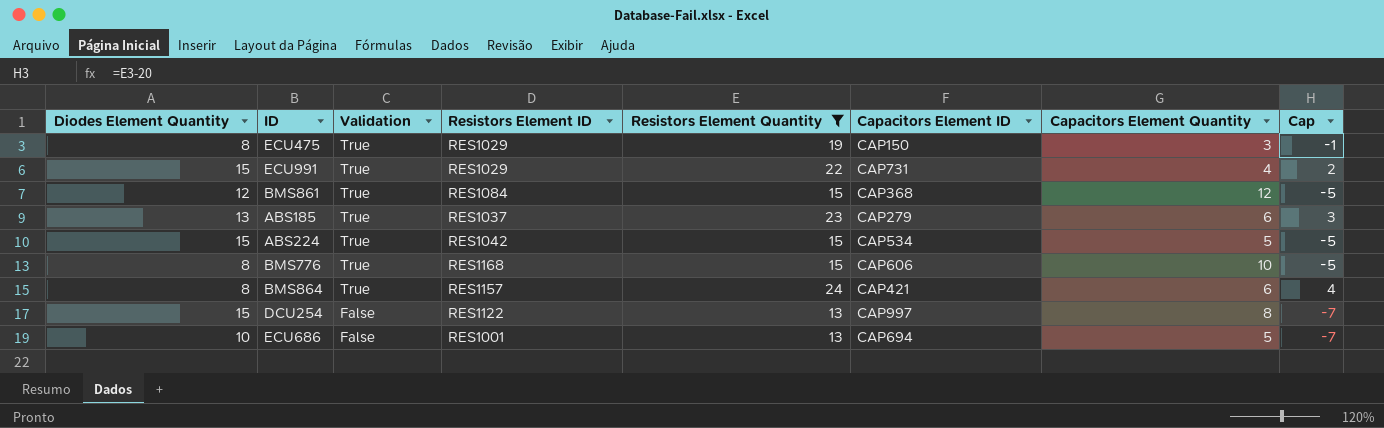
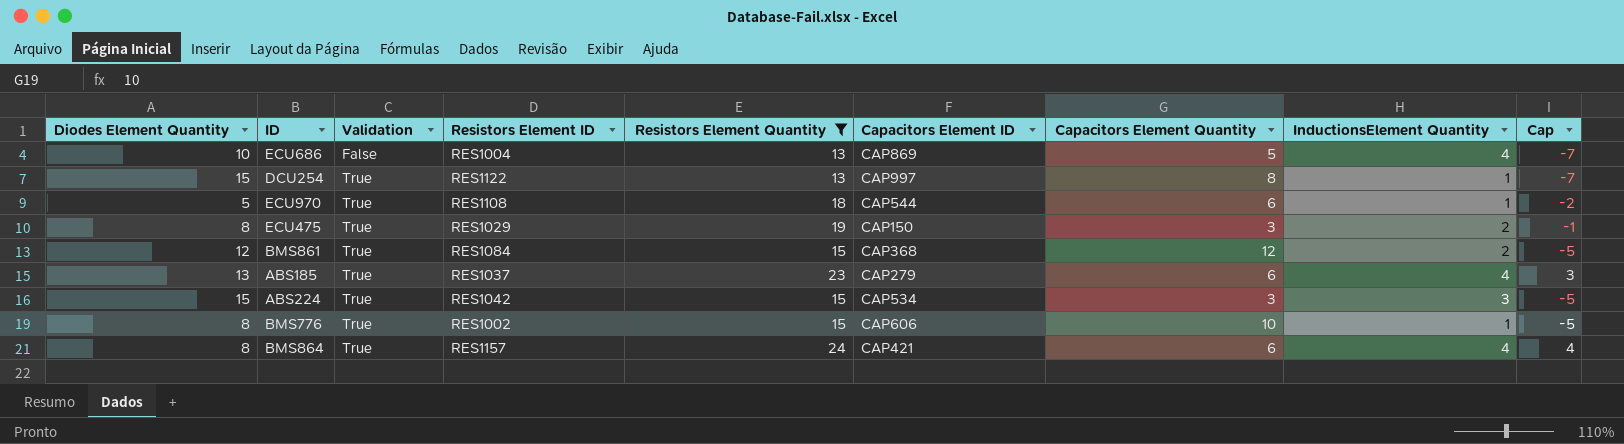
row order: Validation descending -> Validation ascending
column InductionsElement Quantity | position: none -> 8
row ECU991: 15 | True | RES1029 | 22 | CAP731 | 4 | 2 -> none
ECU686 | Resistors Element ID: RES1001 -> RES1004
ECU686 | Capacitors Element ID: CAP694 -> CAP869
DCU254 | Validation: False -> True
row ECU970: none -> 5 | True | RES1108 | 18 | CAP544 | 6 | 1 | -2
ABS224 | Capacitors Element Quantity: 5 -> 3
BMS776 | Resistors Element ID: RES1168 -> RES1002

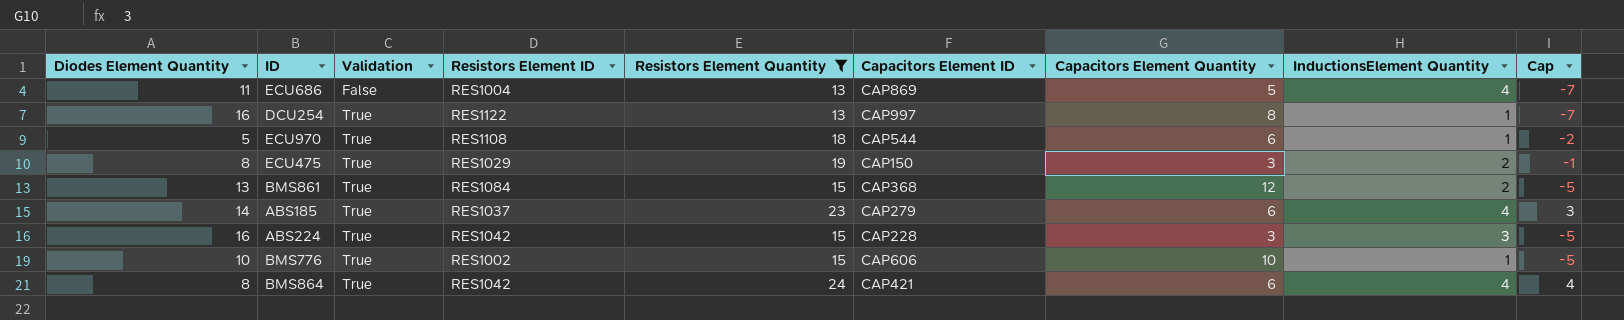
ECU686 | Diodes Element Quantity: 10 -> 11
DCU254 | Diodes Element Quantity: 15 -> 16
BMS861 | Diodes Element Quantity: 12 -> 13
ABS185 | Diodes Element Quantity: 13 -> 14
ABS224 | Diodes Element Quantity: 15 -> 16
ABS224 | Capacitors Element ID: CAP534 -> CAP228
BMS776 | Diodes Element Quantity: 8 -> 10
BMS864 | Resistors Element ID: RES1157 -> RES1042

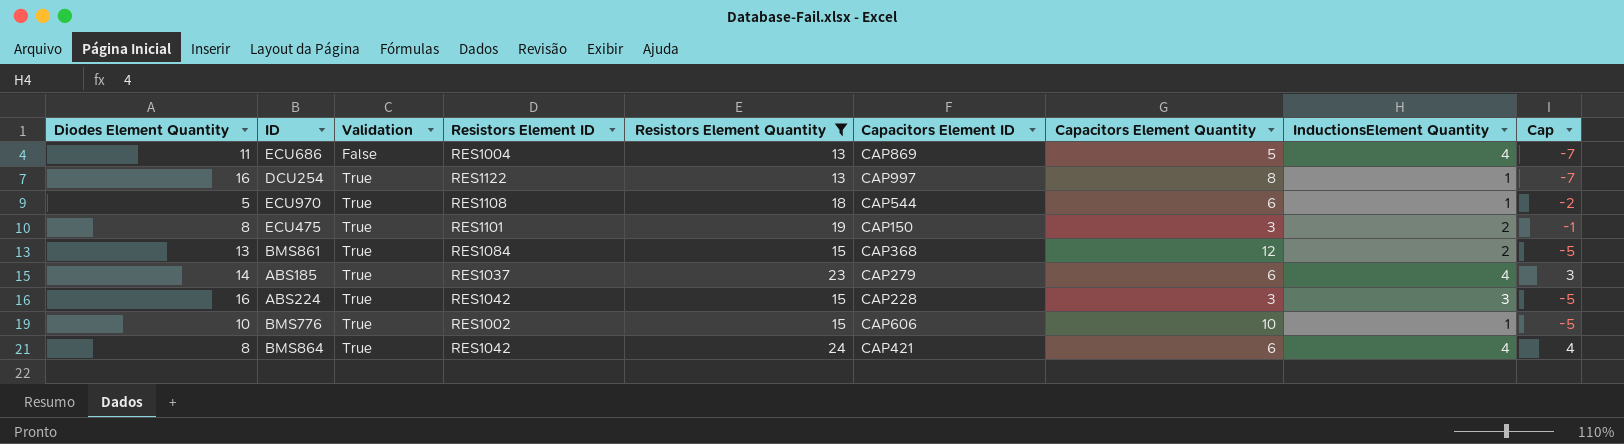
ECU475 | Resistors Element ID: RES1029 -> RES1101

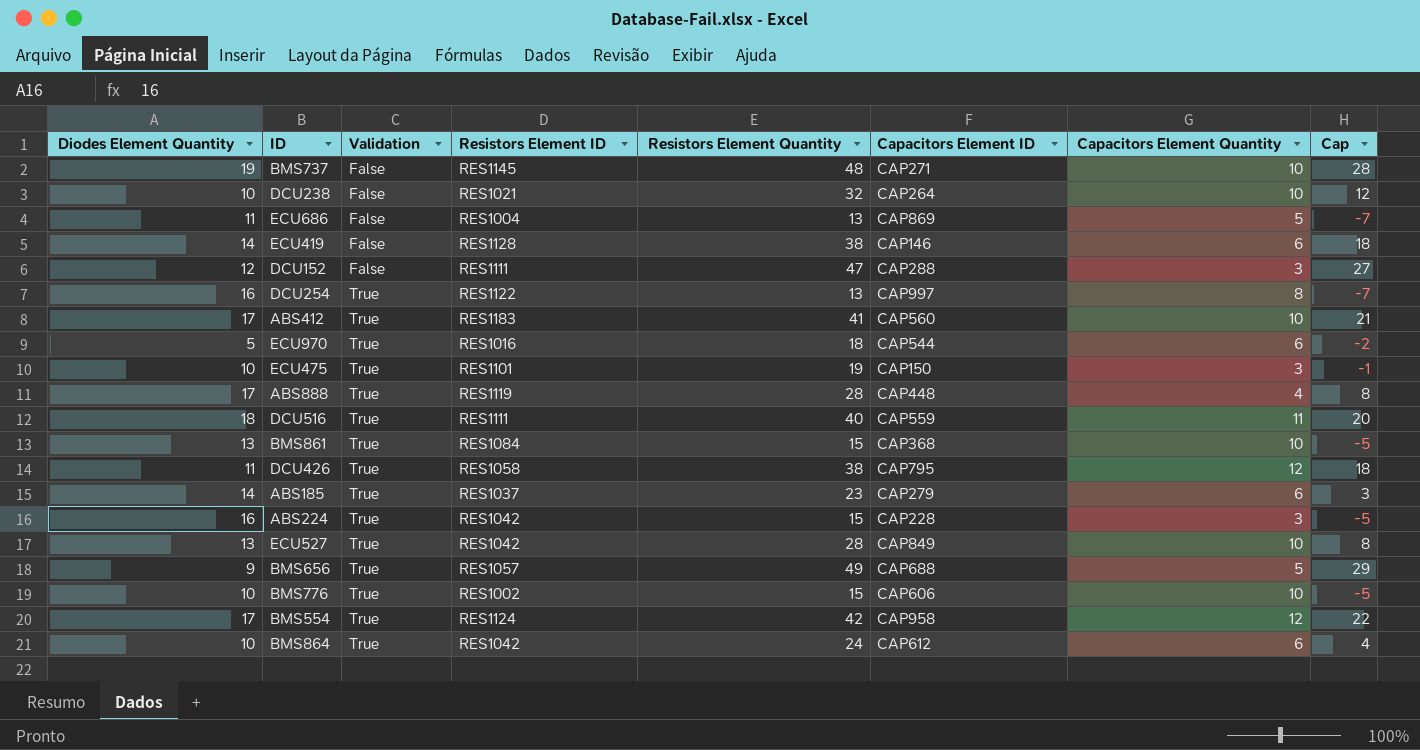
filter: Resistors Element Quantity <= 24 -> none
column InductionsElement Quantity | position: 8 -> none
ECU970 | Resistors Element ID: RES1108 -> RES1016
ECU475 | Diodes Element Quantity: 8 -> 10
BMS861 | Capacitors Element Quantity: 12 -> 10
BMS864 | Diodes Element Quantity: 8 -> 10
BMS864 | Capacitors Element ID: CAP421 -> CAP612

